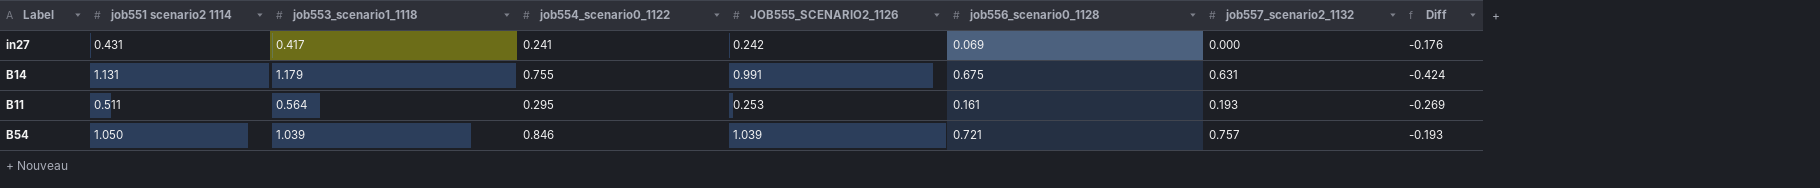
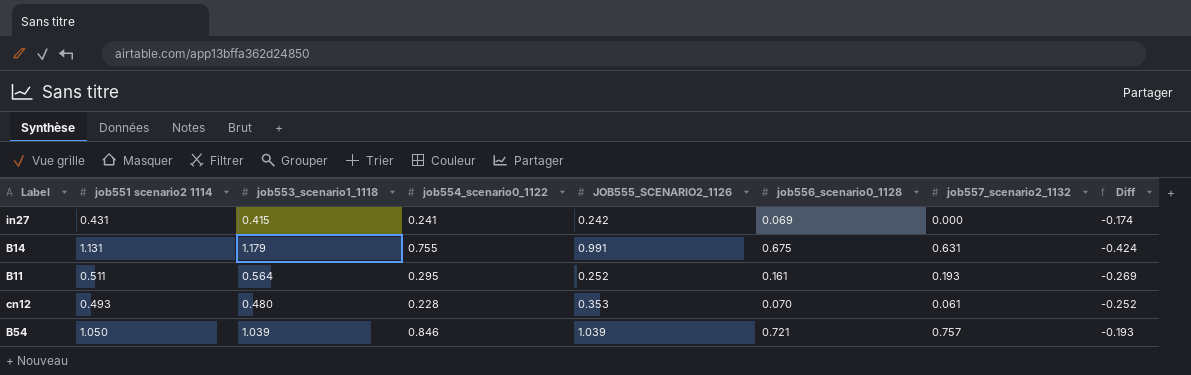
in27 | job553_scenario1_1118: 0.417 -> 0.415
in27 | Diff: -0.176 -> -0.174
B11 | JOB555_SCENARIO2_1126: 0.253 -> 0.252
row cn12: none -> 0.493 | 0.480 | 0.228 | 0.353 | 0.070 | 0.061 | -0.252

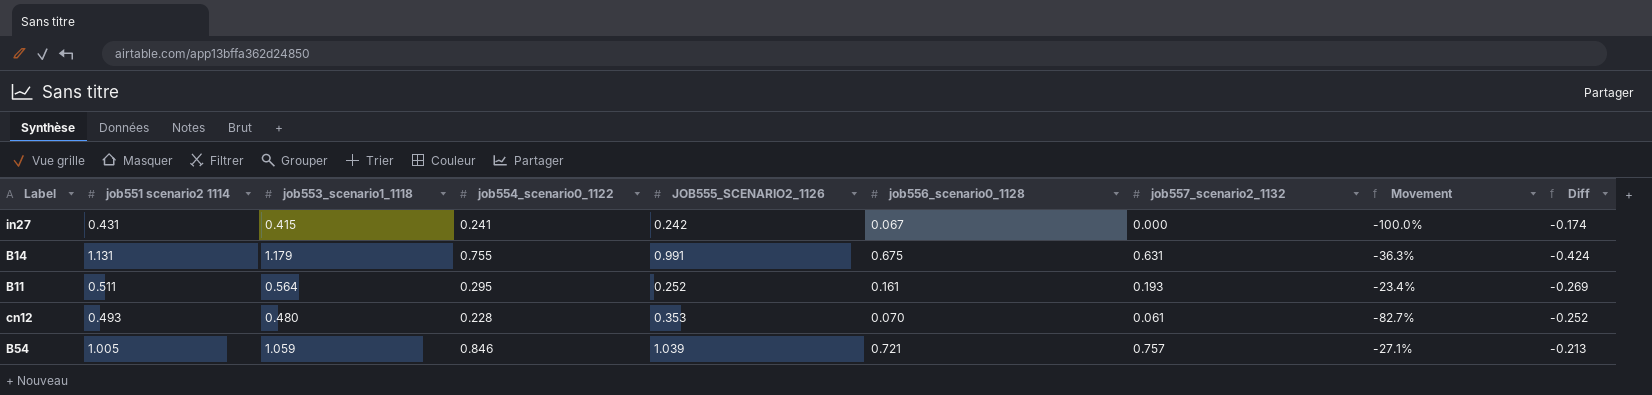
column Movement | formula: none -> ([job557_scenario2_1132] - [JOB555_SCENARIO2_1126]) / [JOB555_SCENARIO2_1126]
in27 | job556_scenario0_1128: 0.069 -> 0.067
B54 | job551 scenario2 1114: 1.050 -> 1.005
B54 | job553_scenario1_1118: 1.039 -> 1.059
B54 | Diff: -0.193 -> -0.213

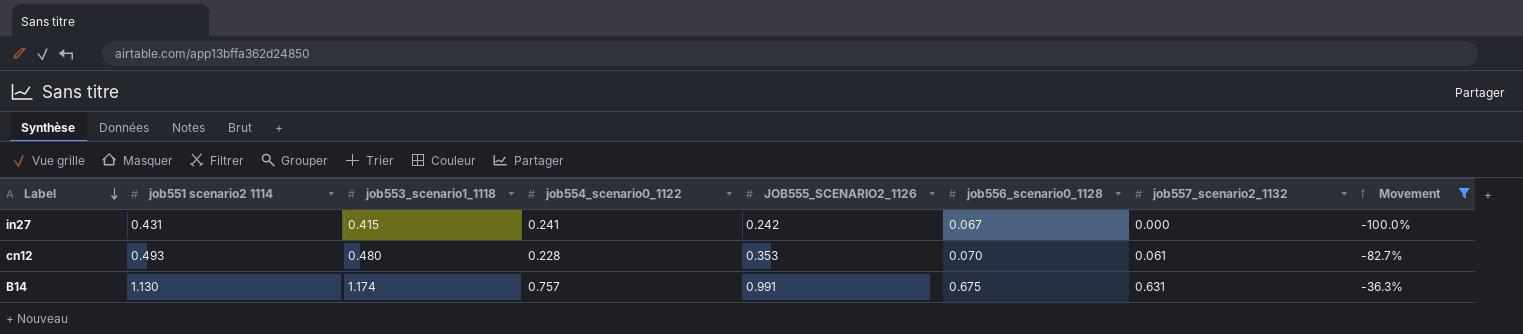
filter: none -> Movement <= -36.3%
row order: none -> Label descending
column Diff | formula: [job554_scenario0_1122] - [job553_scenario1_1118] -> none
B14 | job551 scenario2 1114: 1.131 -> 1.130
B14 | job553_scenario1_1118: 1.179 -> 1.174
B14 | job554_scenario0_1122: 0.755 -> 0.757

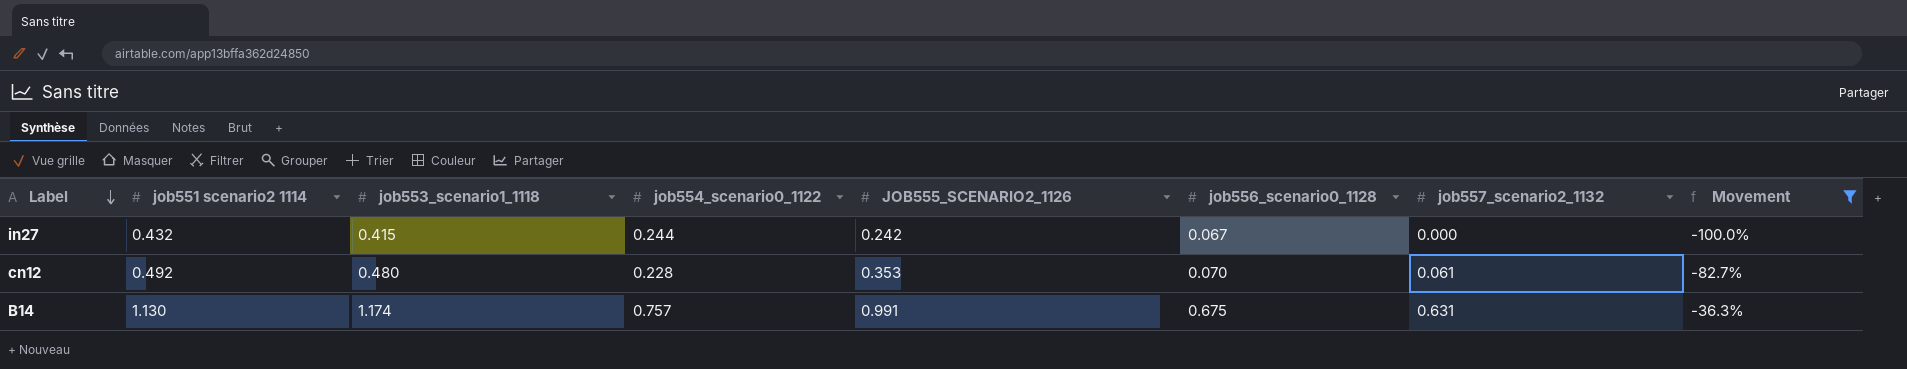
in27 | job551 scenario2 1114: 0.431 -> 0.432
in27 | job554_scenario0_1122: 0.241 -> 0.244
cn12 | job551 scenario2 1114: 0.493 -> 0.492

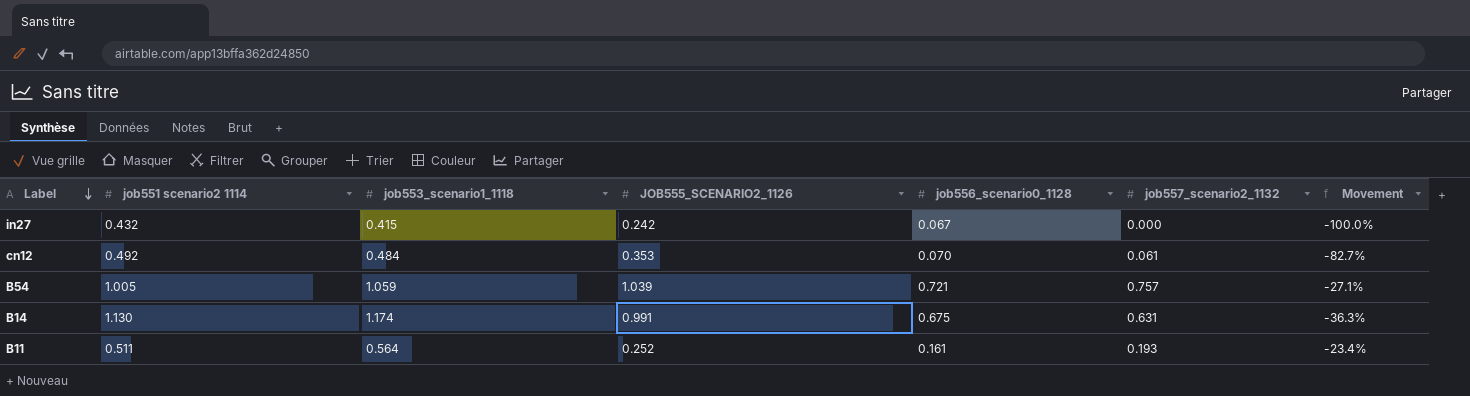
filter: Movement <= -36.3% -> none
column job554_scenario0_1122 | position: 4 -> none
cn12 | job553_scenario1_1118: 0.480 -> 0.484

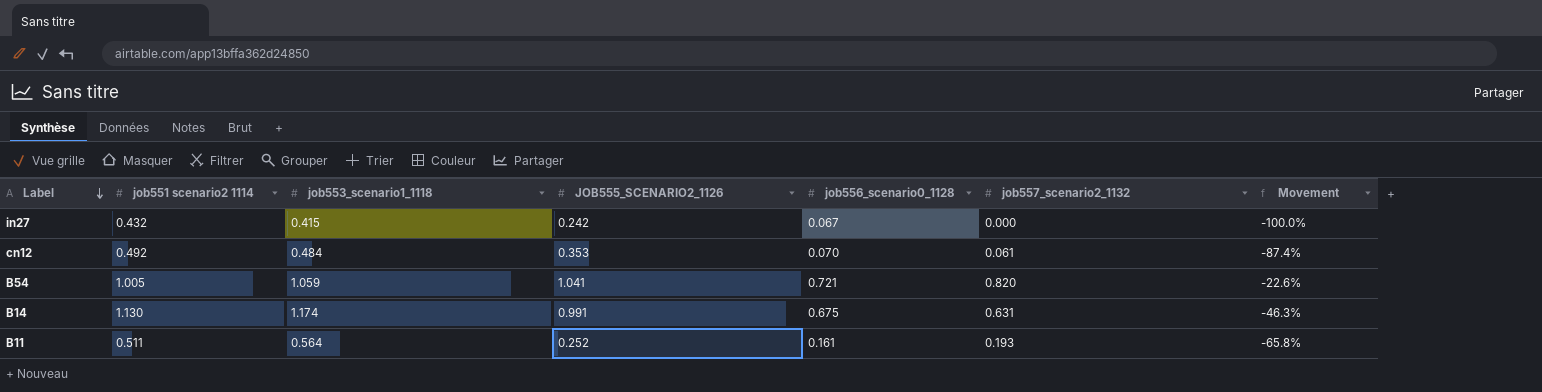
column Movement | formula: ([job557_scenario2_1132] - [JOB555_SCENARIO2_1126]) / [JOB555_SCENARIO2_1126] -> ([job557_scenario2_1132] - [job553_scenario1_1118]) / [job553_scenario1_1118]
B54 | JOB555_SCENARIO2_1126: 1.039 -> 1.041
B54 | job557_scenario2_1132: 0.757 -> 0.820

